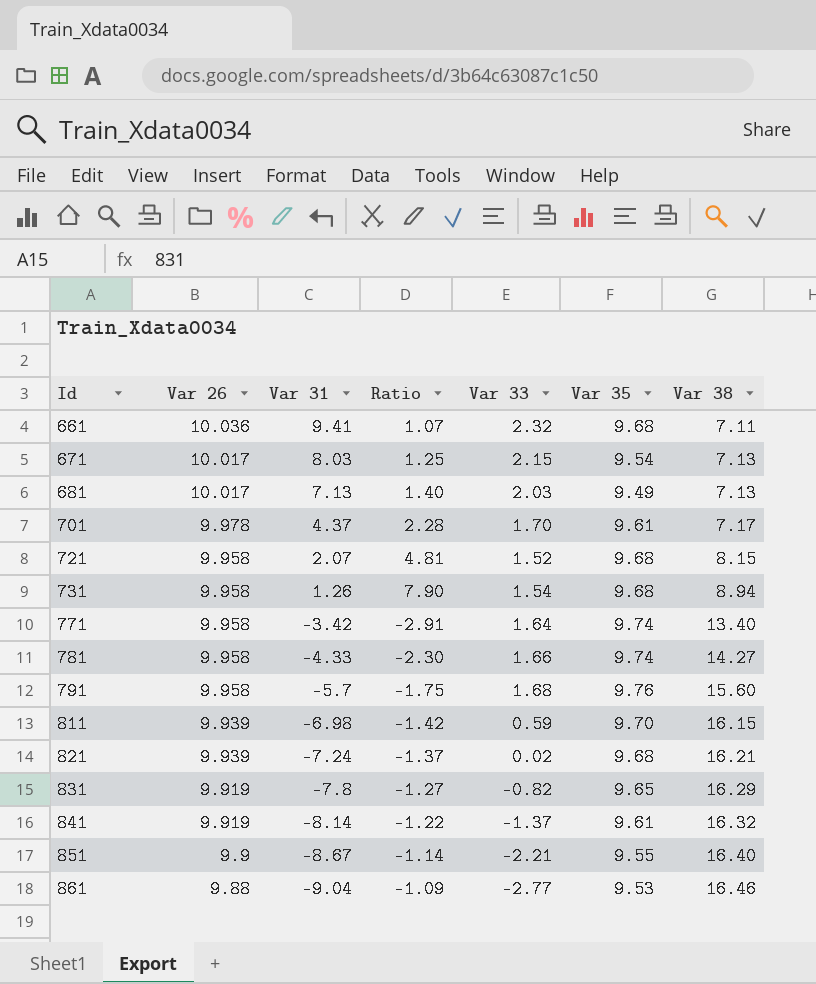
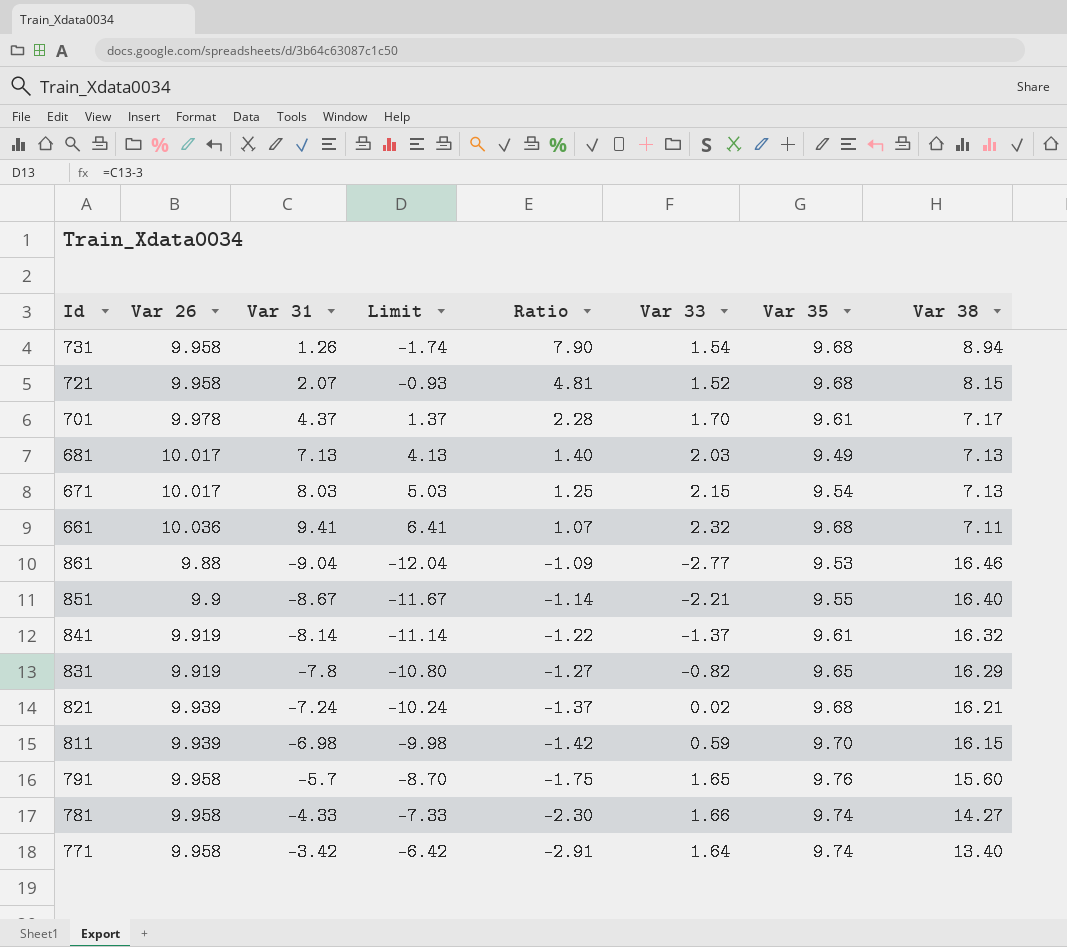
row order: Id ascending -> Ratio descending
column Limit | formula: none -> [Var 31] - 3
791 | Var 33: 1.68 -> 1.65

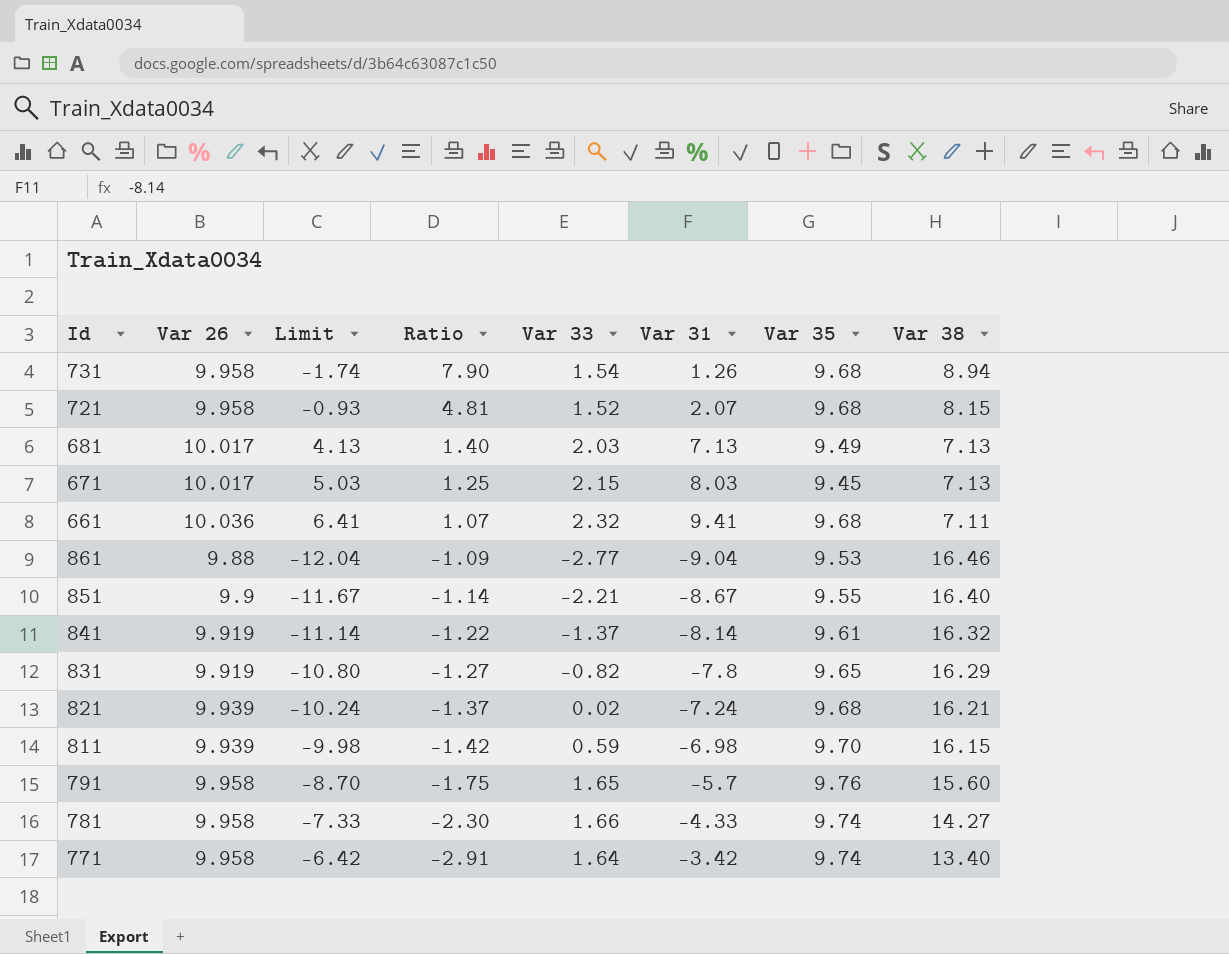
column Var 31 | position: 3 -> 6
row 701: 9.978 | 4.37 | 1.37 | 2.28 | 1.70 | 9.61 | 7.17 -> none
671 | Var 35: 9.54 -> 9.45

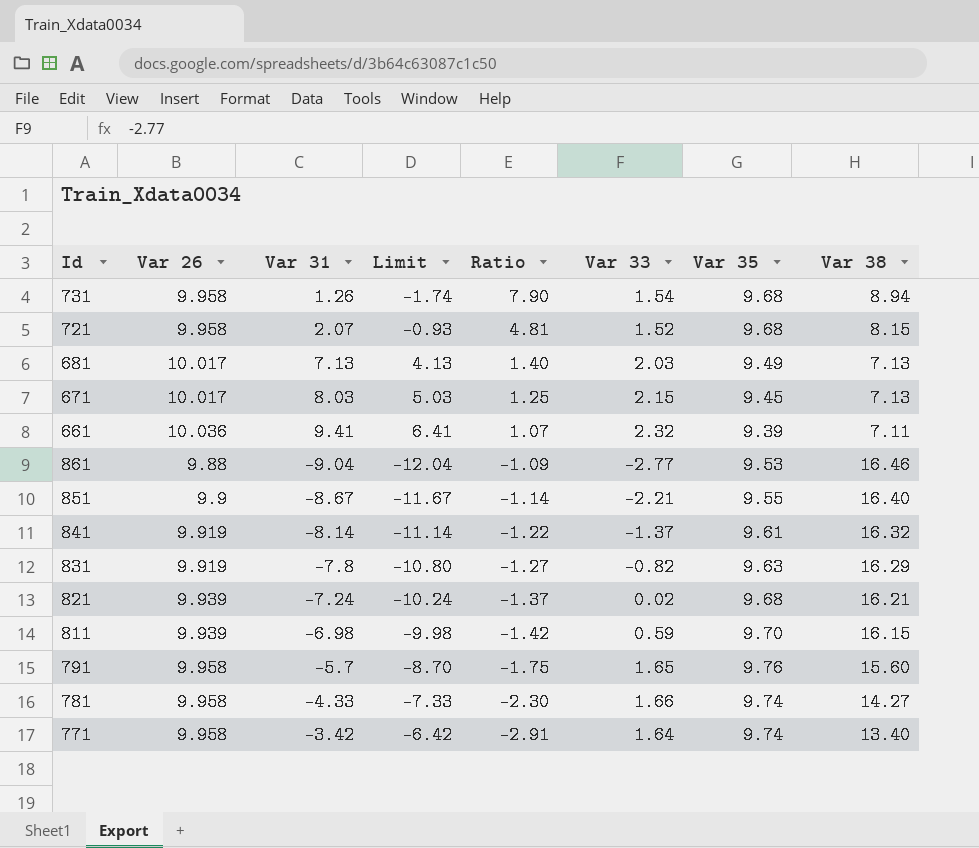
column Var 31 | position: 6 -> 3
661 | Var 35: 9.68 -> 9.39
831 | Var 35: 9.65 -> 9.63

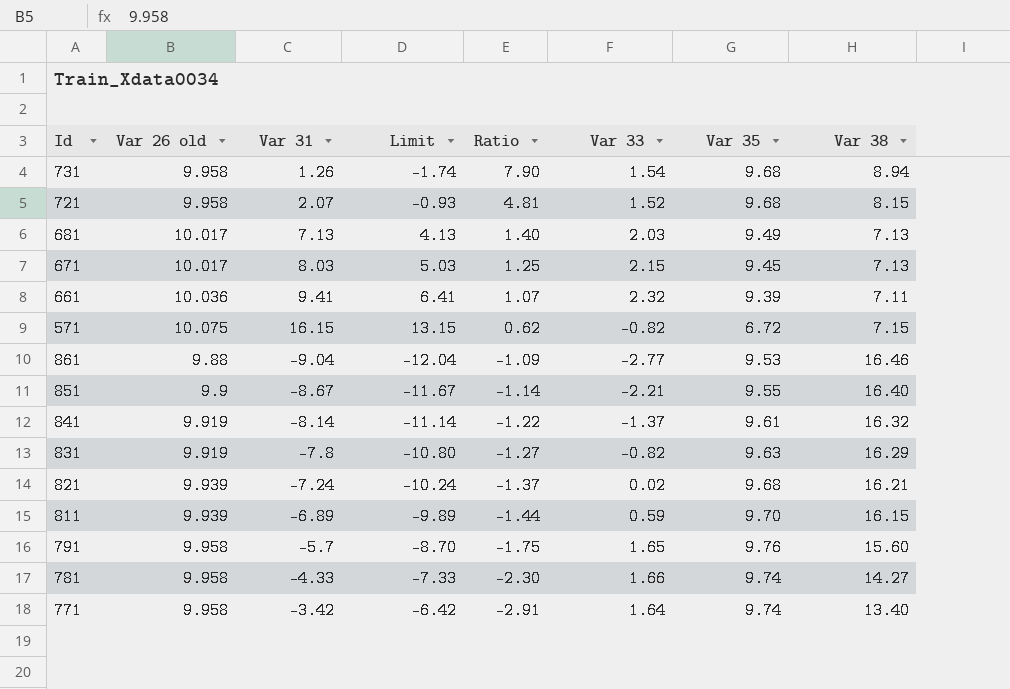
column name: Var 26 -> Var 26 old
row 571: none -> 10.075 | 16.15 | 13.15 | 0.62 | -0.82 | 6.72 | 7.15
811 | Var 31: -6.98 -> -6.89
811 | Limit: -9.98 -> -9.89
811 | Ratio: -1.42 -> -1.44

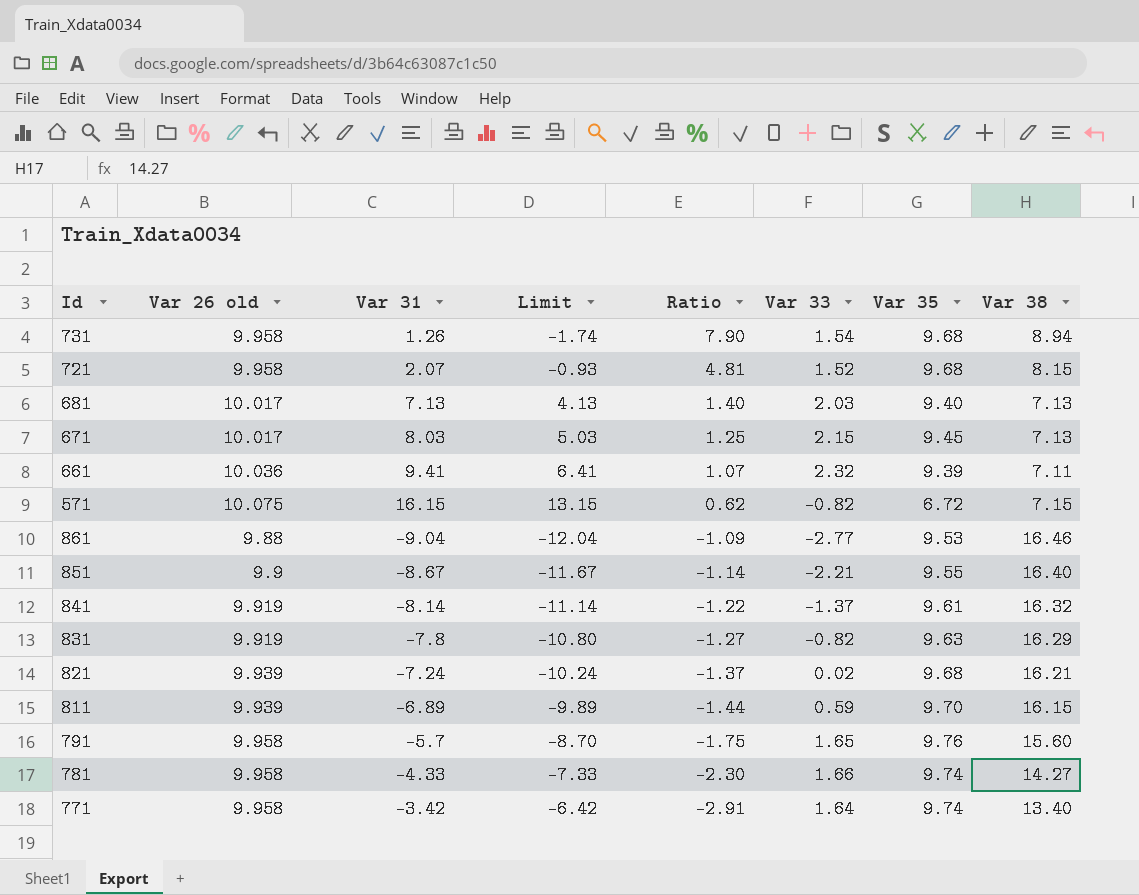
681 | Var 35: 9.49 -> 9.40

